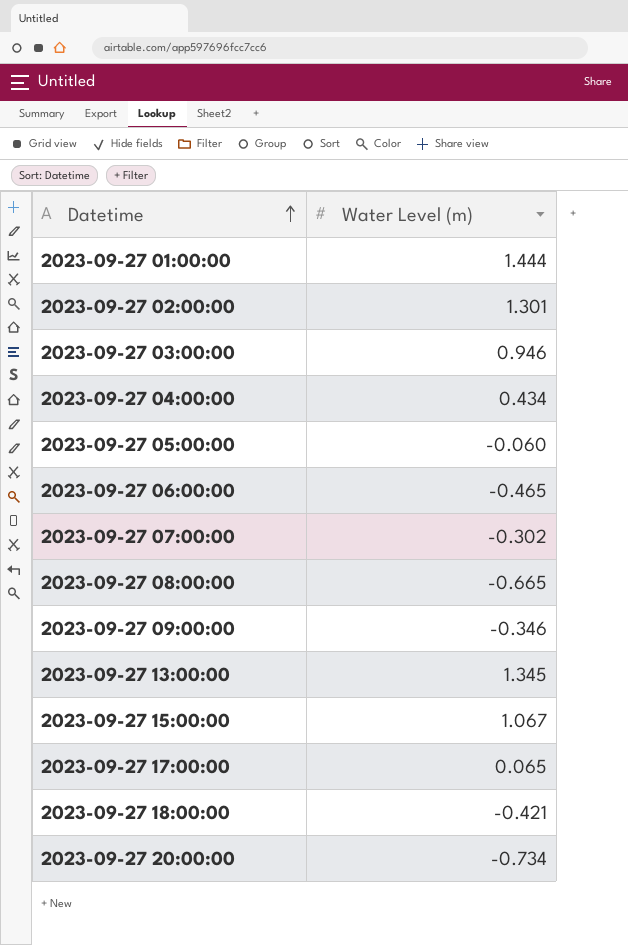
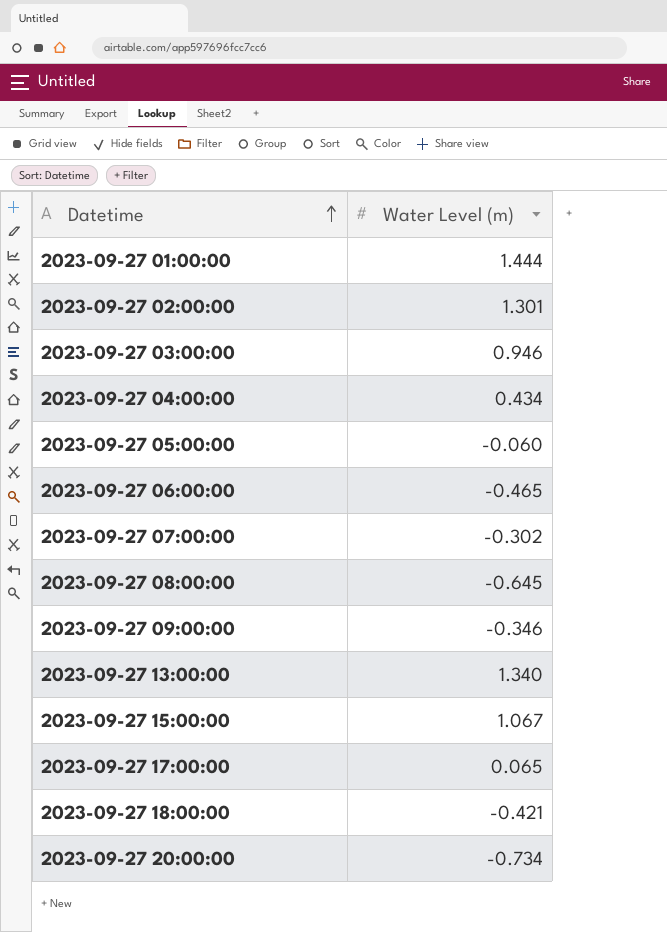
2023-09-27 08:00:00 | Water Level (m): -0.665 -> -0.645
2023-09-27 13:00:00 | Water Level (m): 1.345 -> 1.340

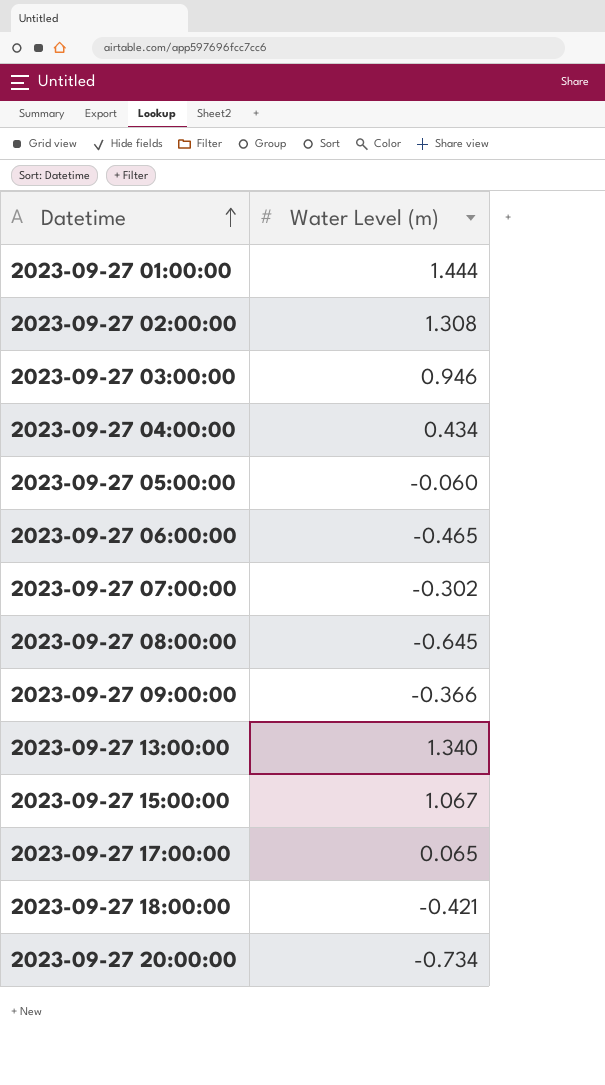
2023-09-27 02:00:00 | Water Level (m): 1.301 -> 1.308
2023-09-27 09:00:00 | Water Level (m): -0.346 -> -0.366

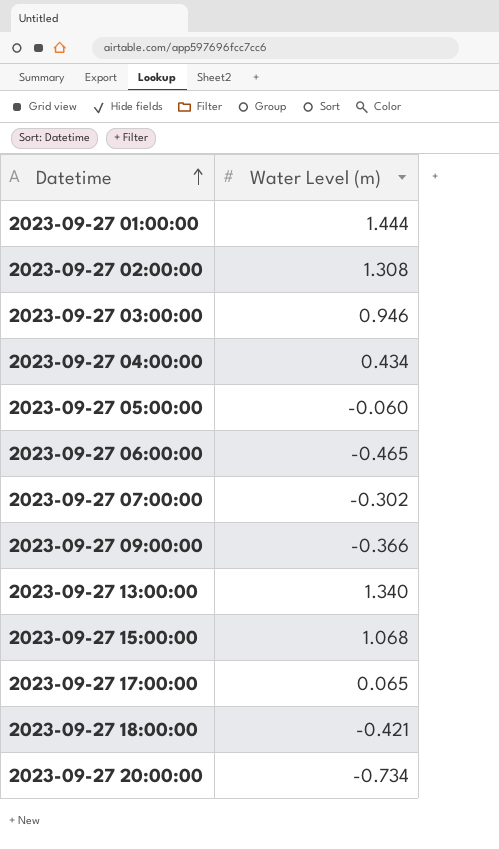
row 2023-09-27 08:00:00: -0.645 -> none
2023-09-27 15:00:00 | Water Level (m): 1.067 -> 1.068

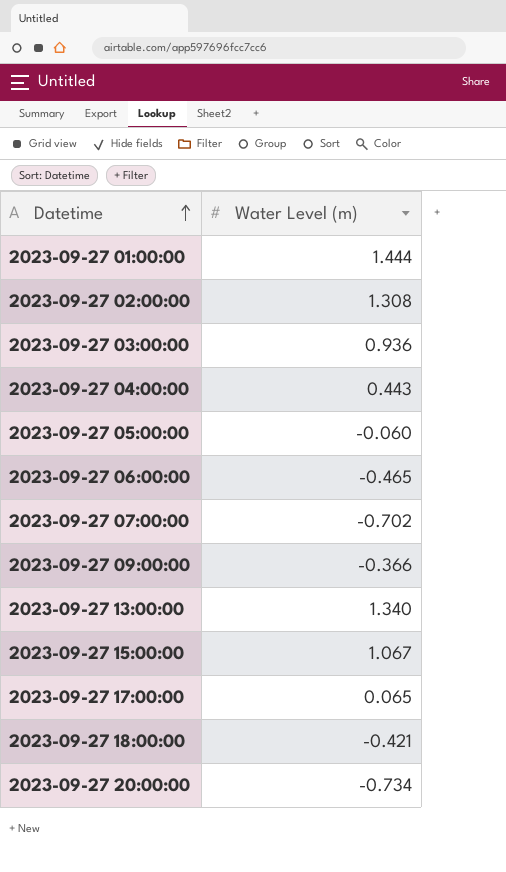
2023-09-27 03:00:00 | Water Level (m): 0.946 -> 0.936
2023-09-27 04:00:00 | Water Level (m): 0.434 -> 0.443
2023-09-27 07:00:00 | Water Level (m): -0.302 -> -0.702
2023-09-27 15:00:00 | Water Level (m): 1.068 -> 1.067

